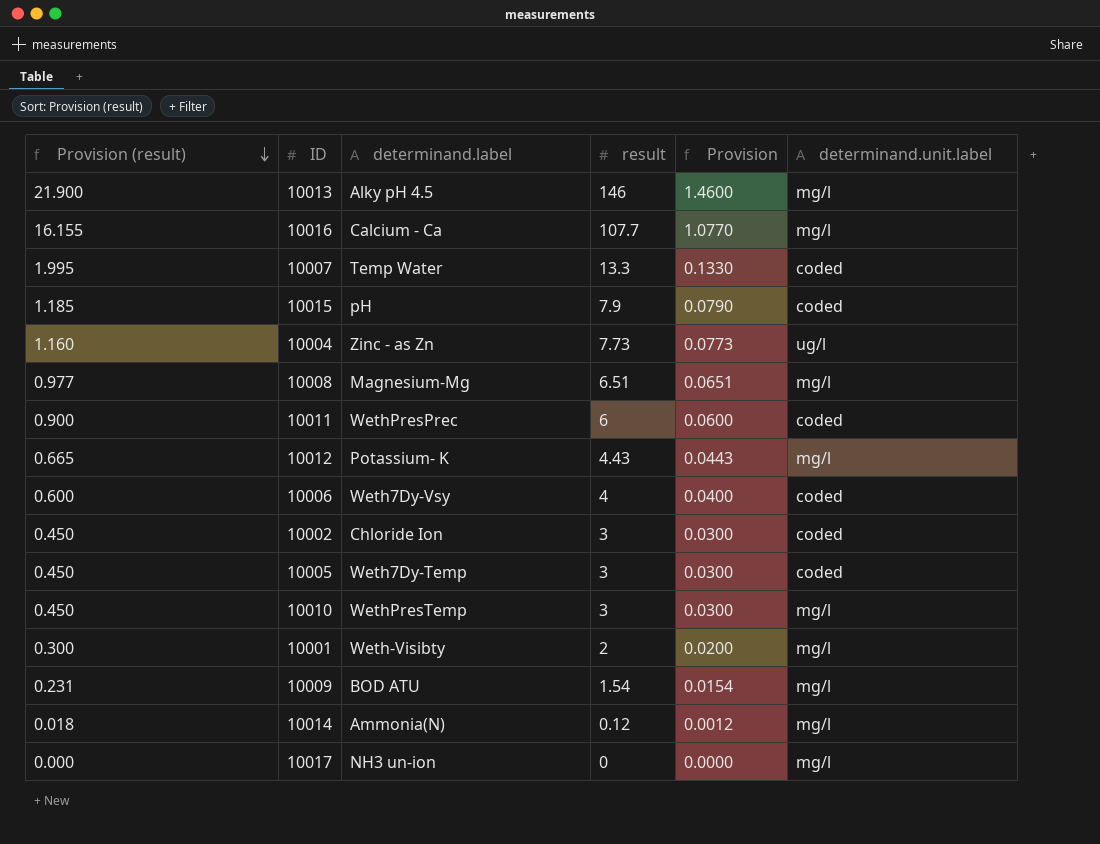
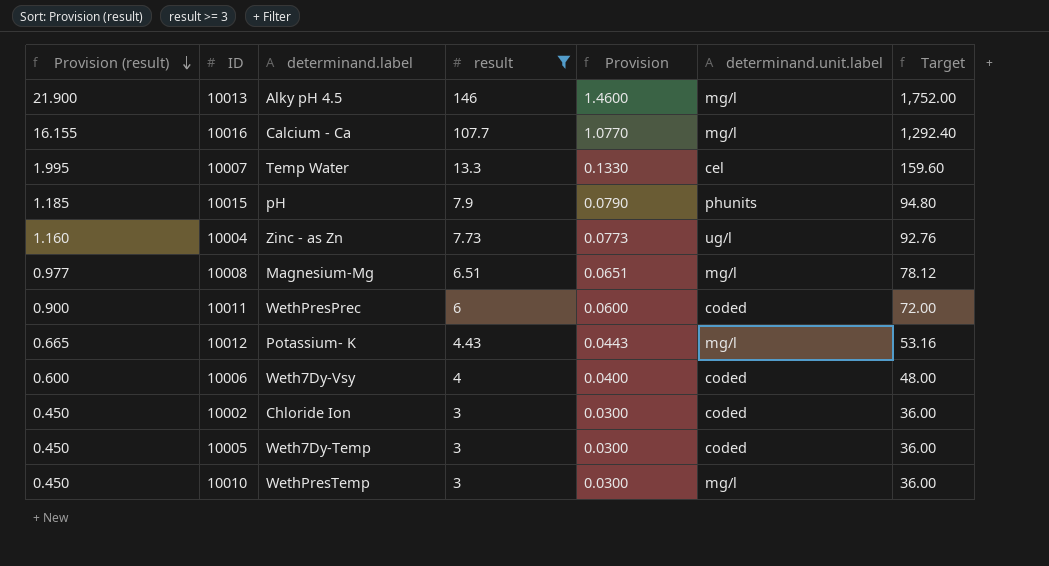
filter: none -> result >= 3
column Target | formula: none -> [result] * 12
10007 | determinand.unit.label: coded -> cel
10015 | determinand.unit.label: coded -> phunits

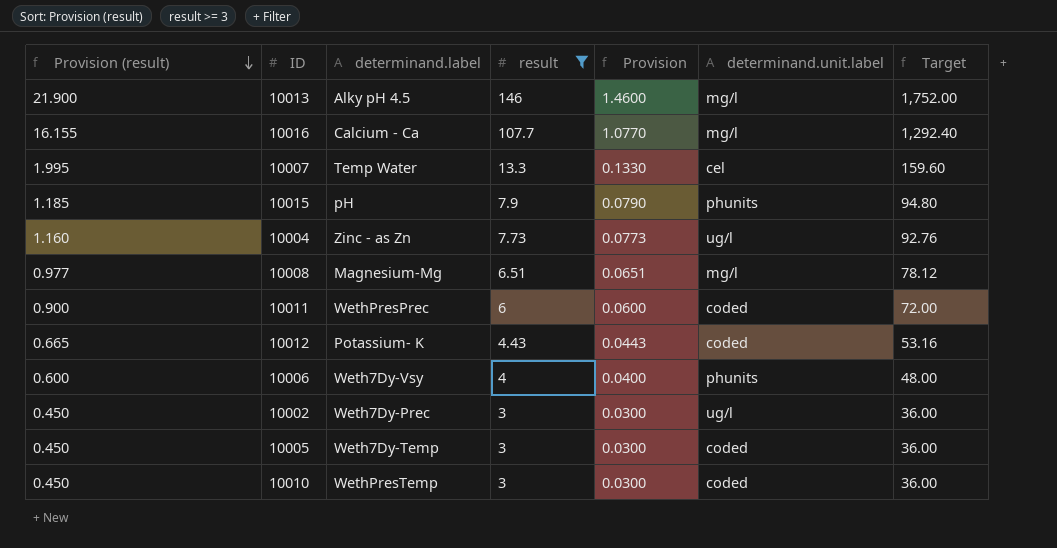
10012 | determinand.unit.label: mg/l -> coded
10006 | determinand.unit.label: coded -> phunits
10002 | determinand.label: Chloride Ion -> Weth7Dy-Prec
10002 | determinand.unit.label: coded -> ug/l
10010 | determinand.unit.label: mg/l -> coded

